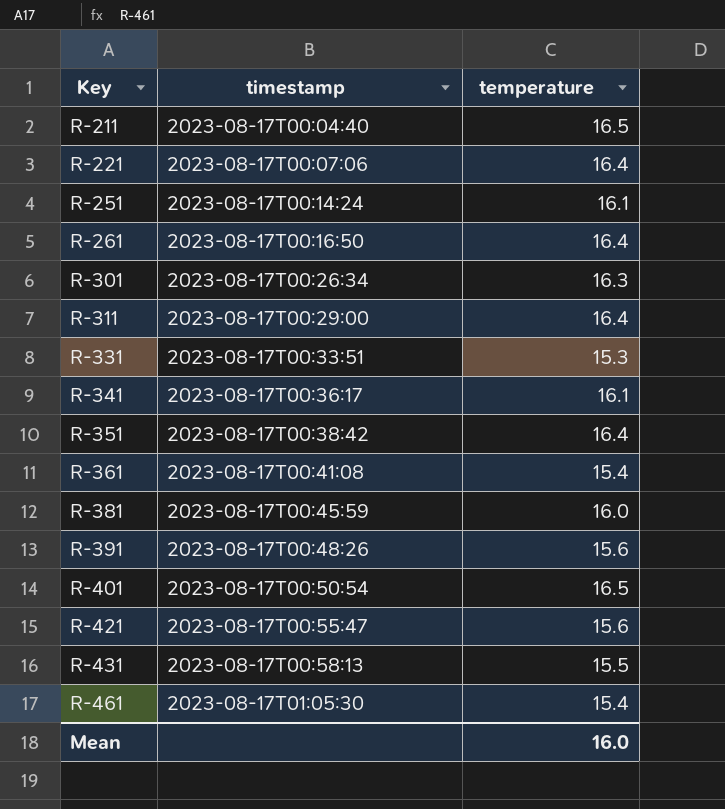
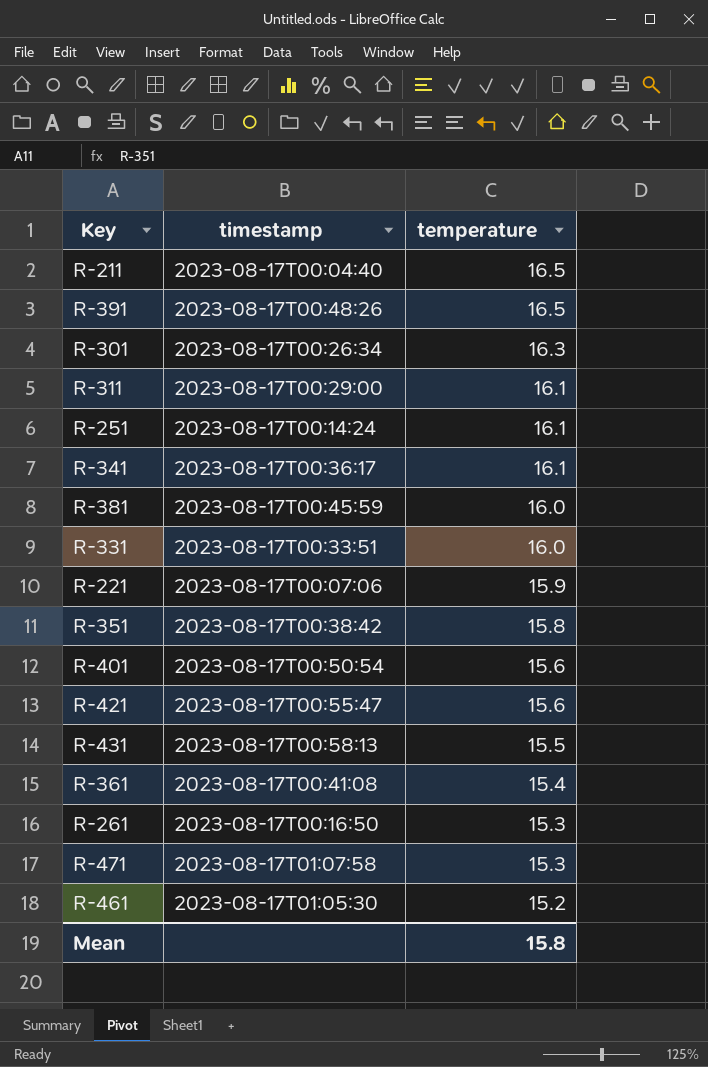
row order: Key ascending -> temperature descending
R-391 | temperature: 15.6 -> 16.5
R-311 | temperature: 16.4 -> 16.1
R-331 | temperature: 15.3 -> 16.0
R-221 | temperature: 16.4 -> 15.9
R-351 | temperature: 16.4 -> 15.8
R-401 | temperature: 16.5 -> 15.6
R-261 | temperature: 16.4 -> 15.3
row R-471: none -> 2023-08-17T01:07:58 | 15.3
R-461 | temperature: 15.4 -> 15.2
Mean | temperature: 16.0 -> 15.8

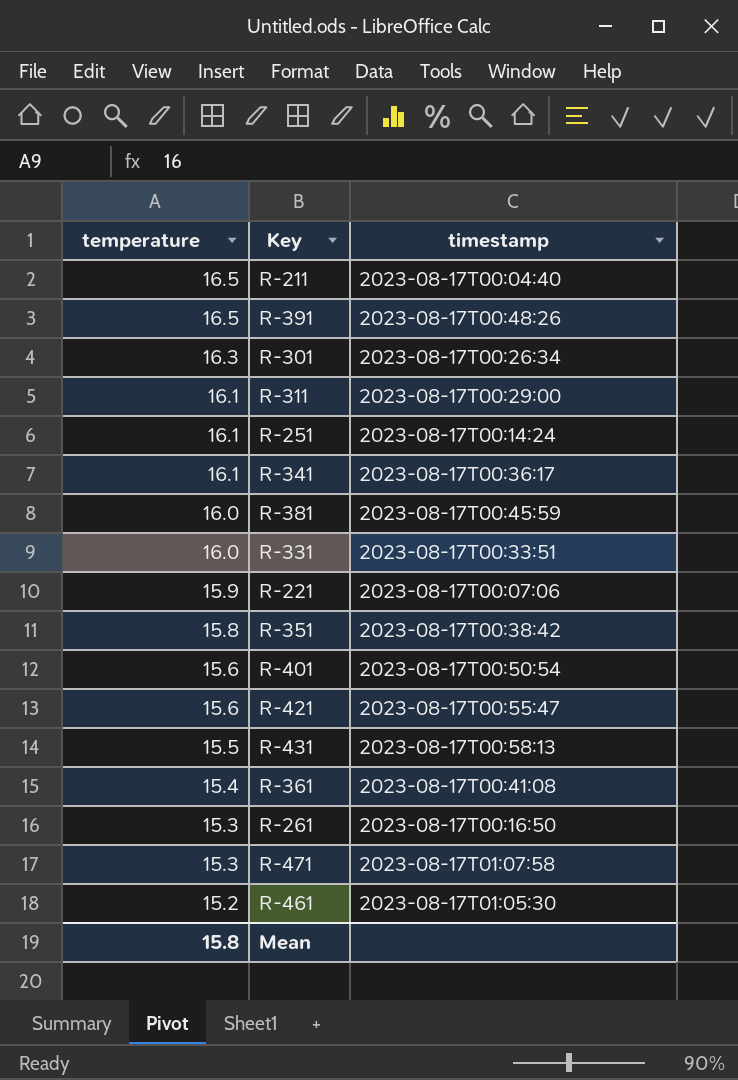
column temperature | position: 3 -> 1

